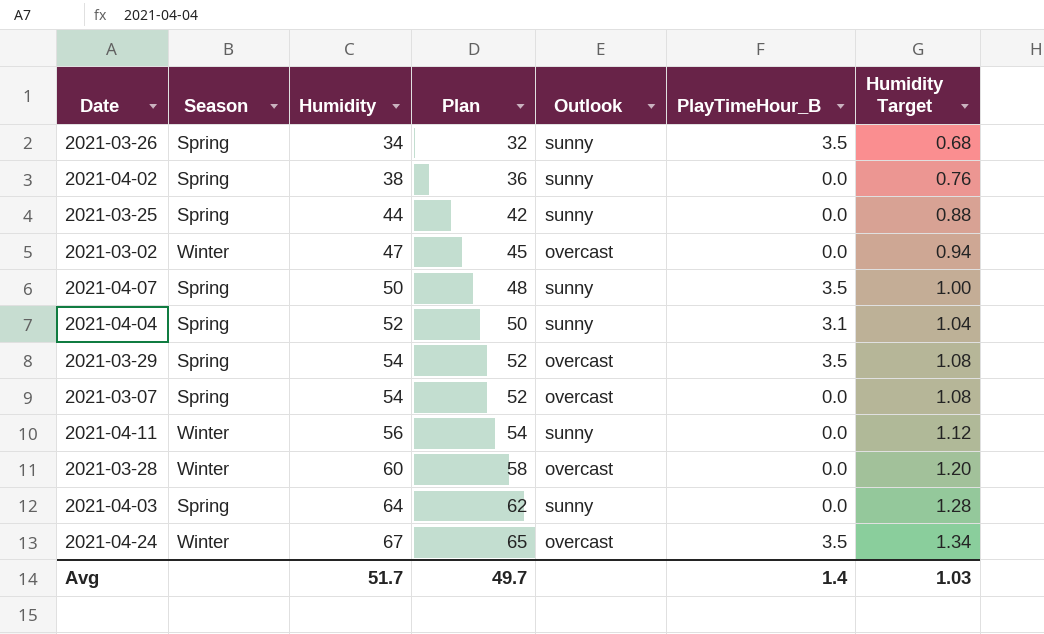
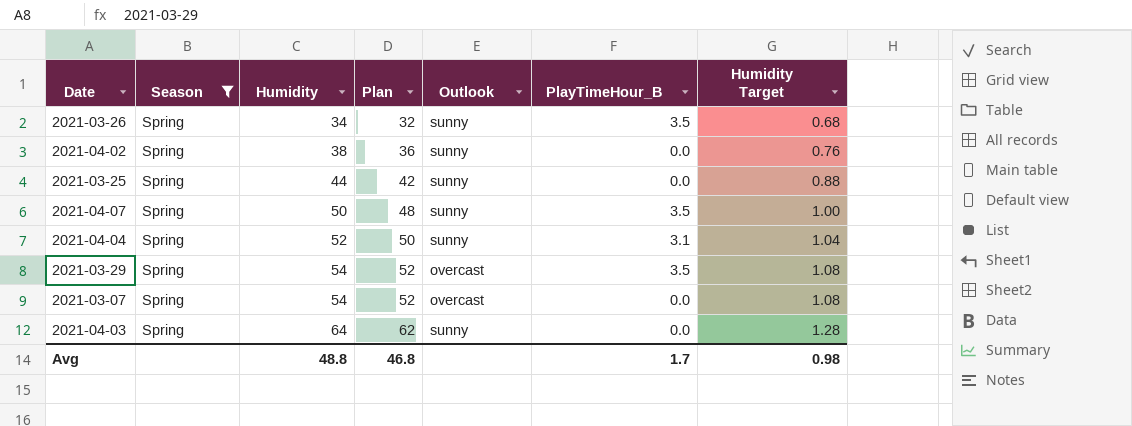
filter: none -> Season = Spring
Avg | Humidity: 51.7 -> 48.8
Avg | Plan: 49.7 -> 46.8
Avg | PlayTimeHour_B: 1.4 -> 1.7
Avg | Humidity Target: 1.03 -> 0.98

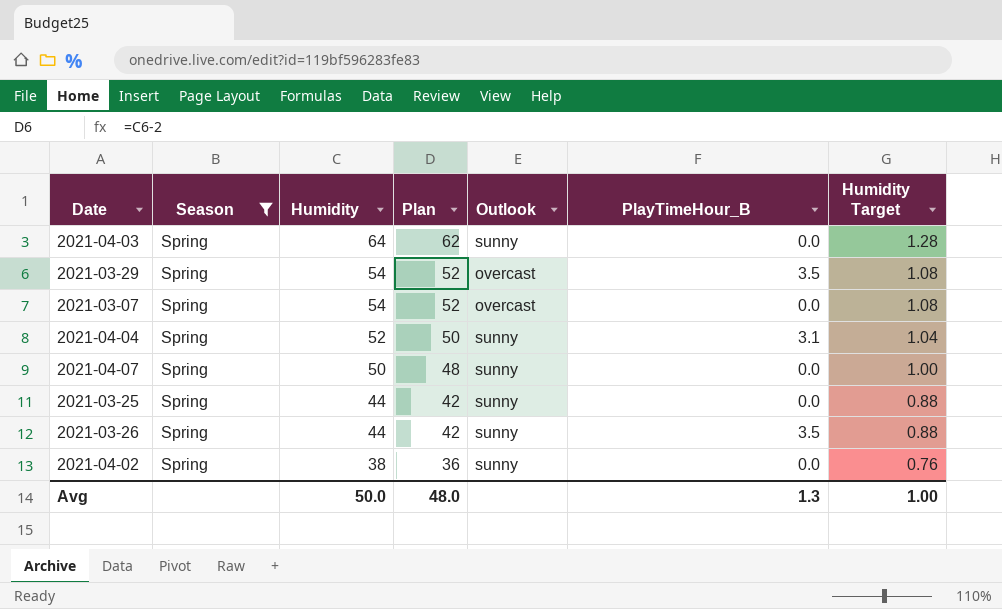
row order: Humidity ascending -> Humidity descending
2021-04-07 | PlayTimeHour_B: 3.5 -> 0.0
2021-03-26 | Humidity: 34 -> 44
2021-03-26 | Plan: 32 -> 42
2021-03-26 | Humidity Target: 0.68 -> 0.88
Avg | Humidity: 48.8 -> 50.0
Avg | Plan: 46.8 -> 48.0
Avg | PlayTimeHour_B: 1.7 -> 1.3
Avg | Humidity Target: 0.98 -> 1.00

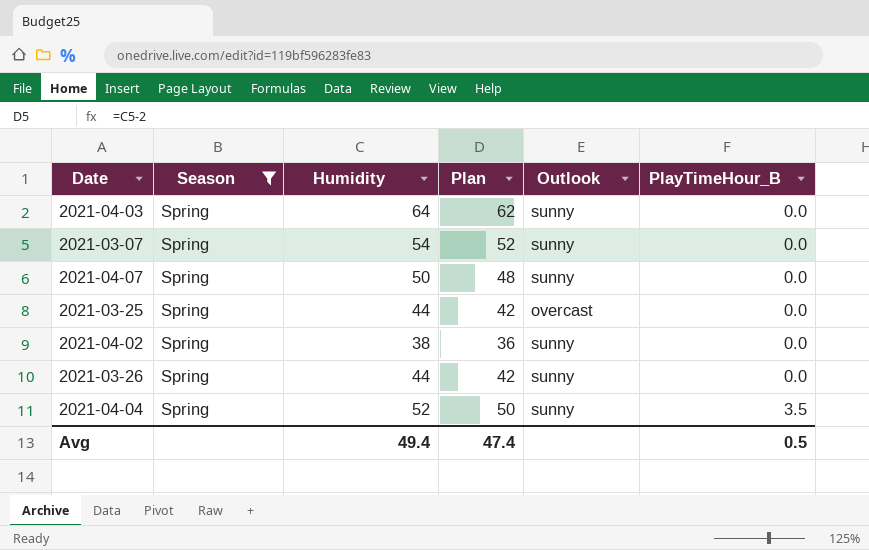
row order: Humidity descending -> PlayTimeHour_B ascending
column Humidity Target | formula: [Humidity] * 0.02 -> none
row 2021-03-29: Spring | 54 | 52 | overcast | 3.5 | 1.08 -> none
2021-03-07 | Outlook: overcast -> sunny
2021-03-25 | Outlook: sunny -> overcast
2021-03-26 | PlayTimeHour_B: 3.5 -> 0.0
2021-04-04 | PlayTimeHour_B: 3.1 -> 3.5
Avg | Humidity: 50.0 -> 49.4
Avg | Plan: 48.0 -> 47.4
Avg | PlayTimeHour_B: 1.3 -> 0.5

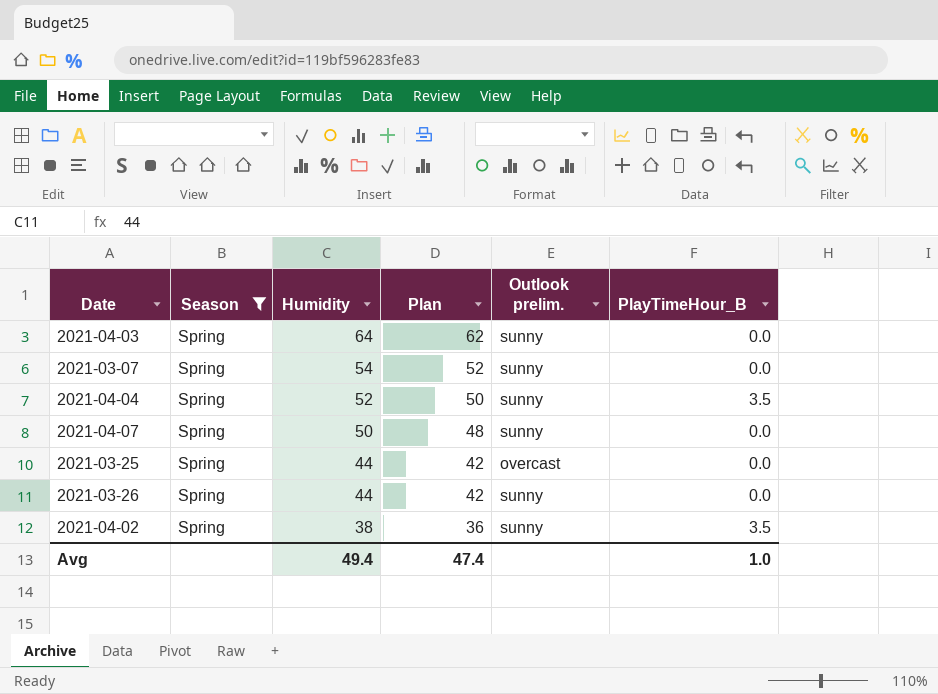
row order: PlayTimeHour_B ascending -> Humidity descending
column name: Outlook -> Outlook prelim.
2021-04-02 | PlayTimeHour_B: 0.0 -> 3.5
Avg | PlayTimeHour_B: 0.5 -> 1.0

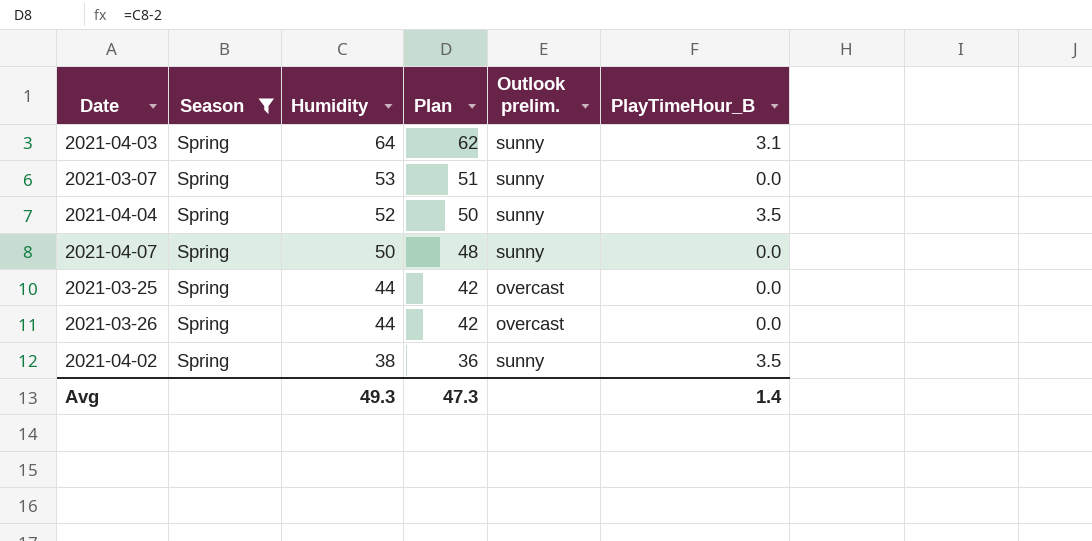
2021-04-03 | PlayTimeHour_B: 0.0 -> 3.1
2021-03-07 | Humidity: 54 -> 53
2021-03-07 | Plan: 52 -> 51
2021-03-26 | Outlook prelim.: sunny -> overcast
Avg | Humidity: 49.4 -> 49.3
Avg | Plan: 47.4 -> 47.3
Avg | PlayTimeHour_B: 1.0 -> 1.4

